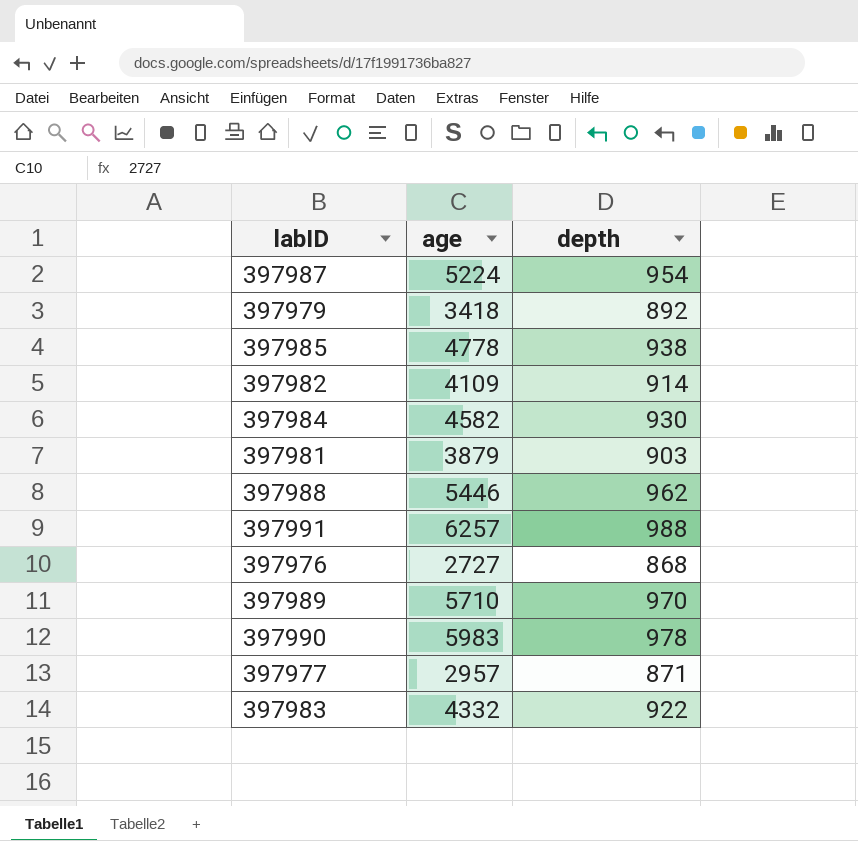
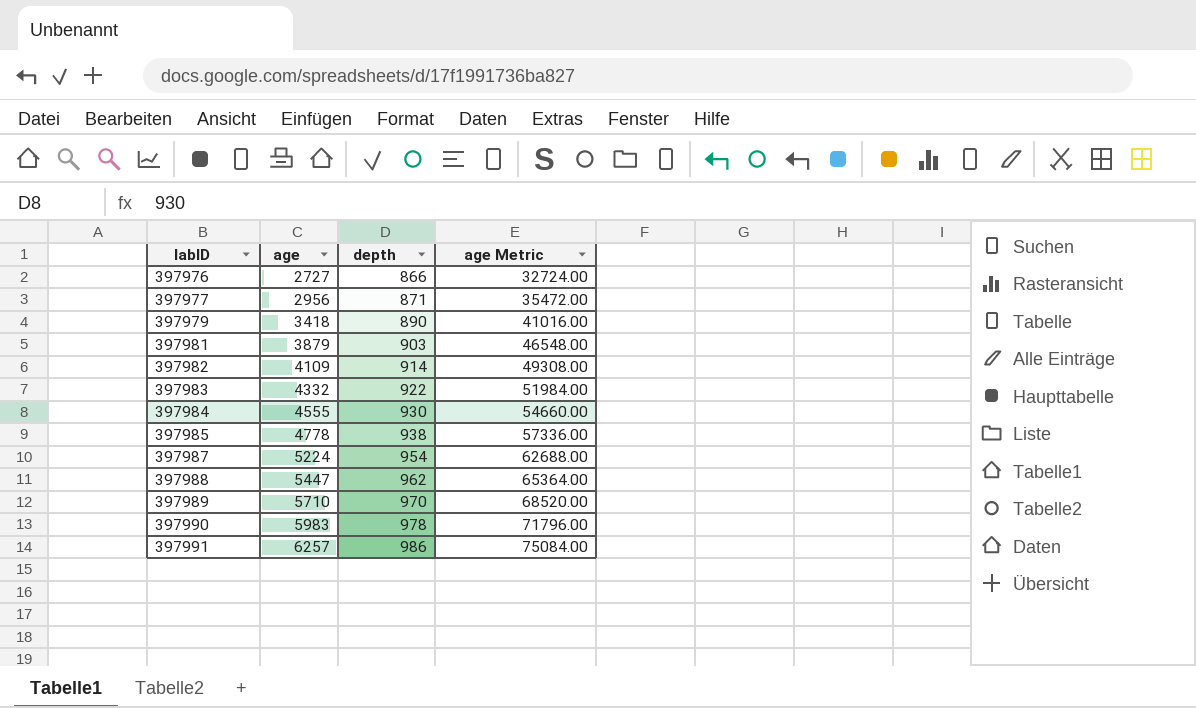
row order: none -> labID ascending
column age Metric | formula: none -> [age] * 12
397976 | depth: 868 -> 866
397977 | age: 2957 -> 2956
397979 | depth: 892 -> 890
397984 | age: 4582 -> 4555
397988 | age: 5446 -> 5447
397991 | depth: 988 -> 986

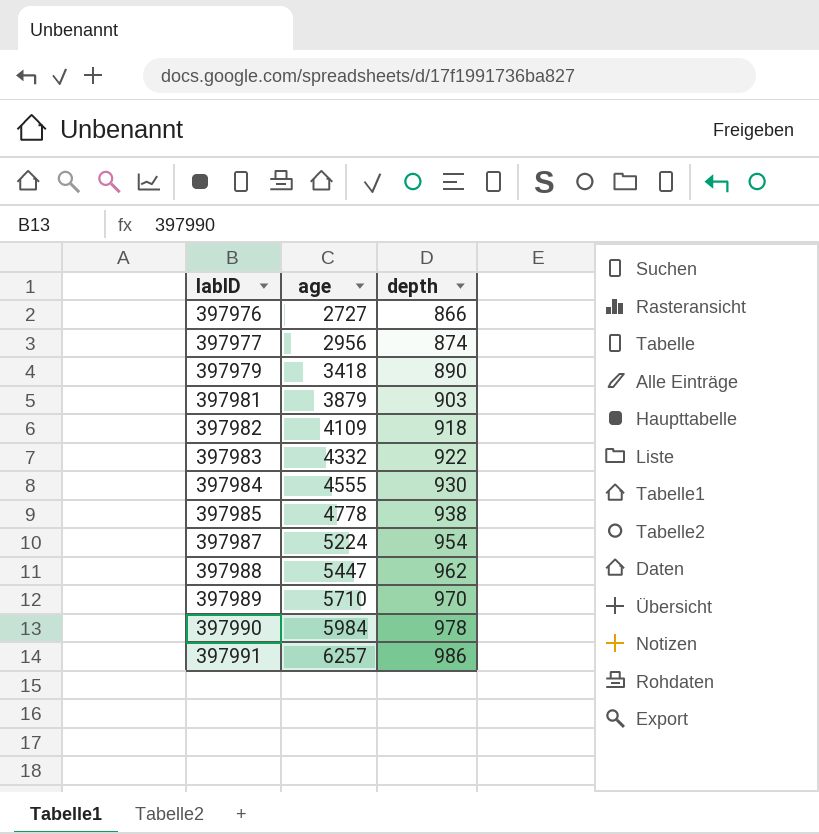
column age Metric | formula: [age] * 12 -> none
397977 | depth: 871 -> 874
397982 | depth: 914 -> 918
397990 | age: 5983 -> 5984

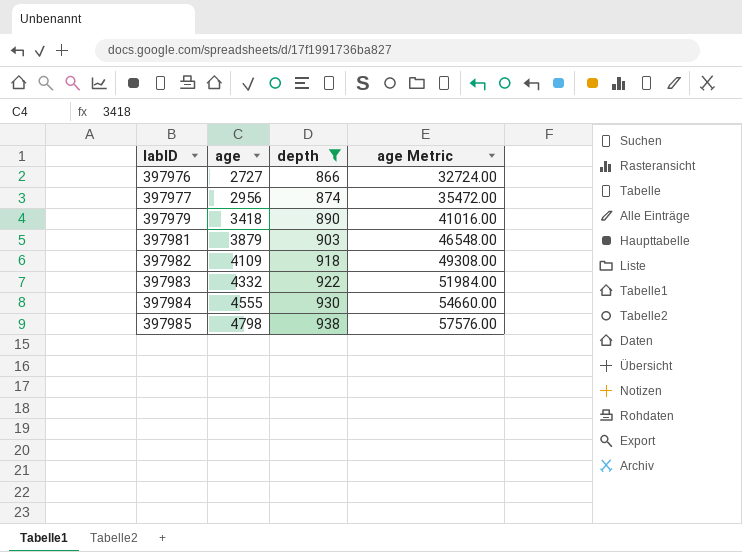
filter: none -> depth <= 938
column age Metric | formula: none -> [age] * 12
397985 | age: 4778 -> 4798

